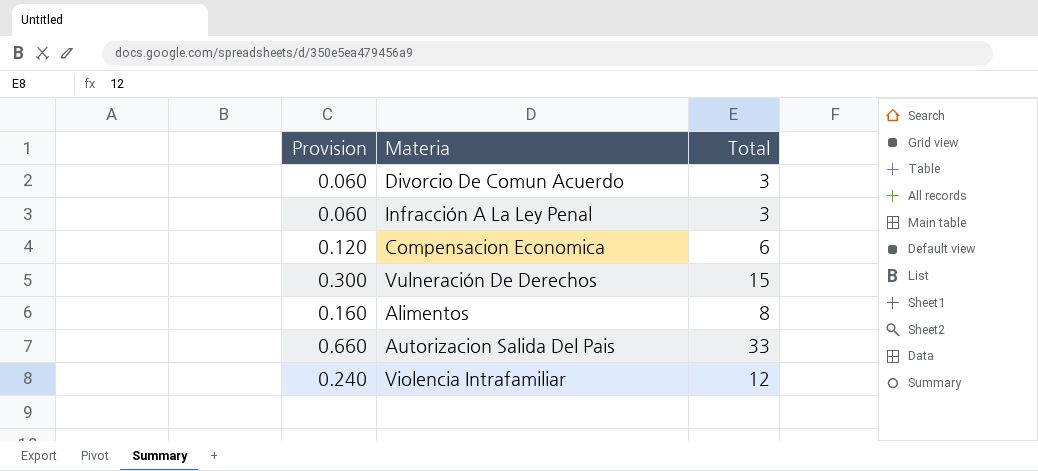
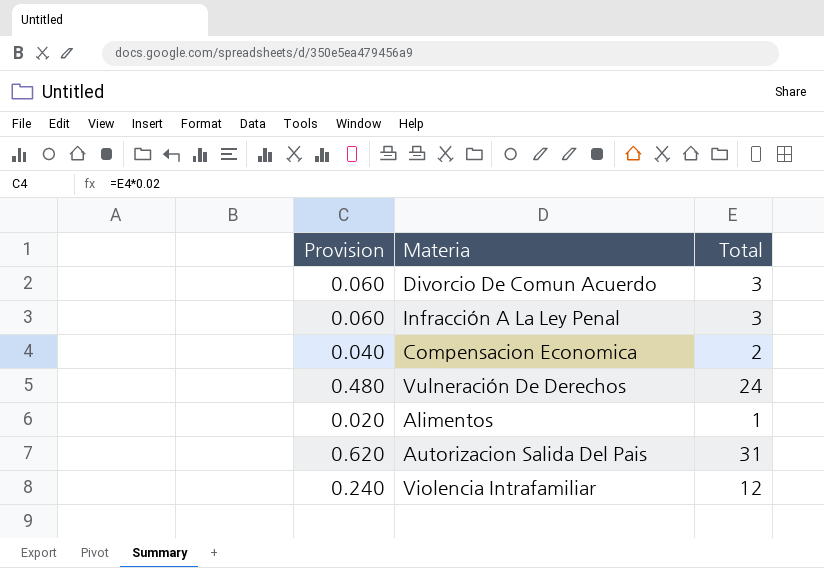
Compensacion Economica | Provision: 0.120 -> 0.040
Compensacion Economica | Total: 6 -> 2
Vulneración De Derechos | Provision: 0.300 -> 0.480
Vulneración De Derechos | Total: 15 -> 24
Alimentos | Provision: 0.160 -> 0.020
Alimentos | Total: 8 -> 1
Autorizacion Salida Del Pais | Provision: 0.660 -> 0.620
Autorizacion Salida Del Pais | Total: 33 -> 31

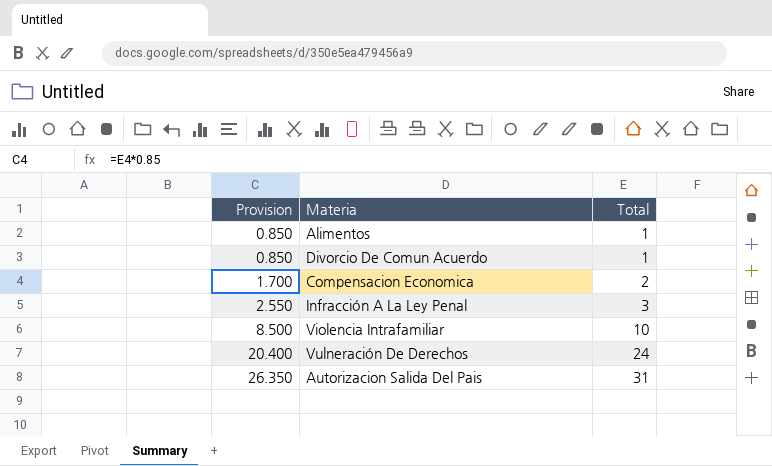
row order: none -> Provision ascending
column Provision | formula: [Total] * 0.02 -> [Total] * 0.85
Divorcio De Comun Acuerdo | Total: 3 -> 1
Violencia Intrafamiliar | Total: 12 -> 10

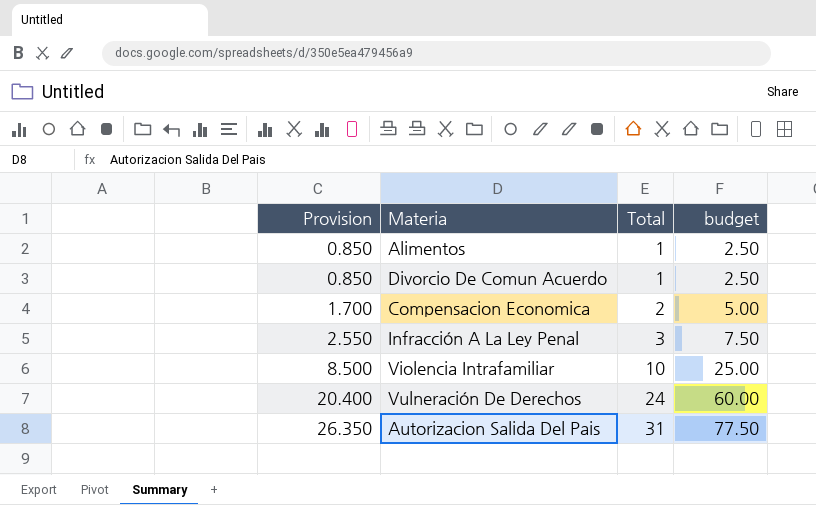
column budget | formula: none -> [Total] * 2.5

